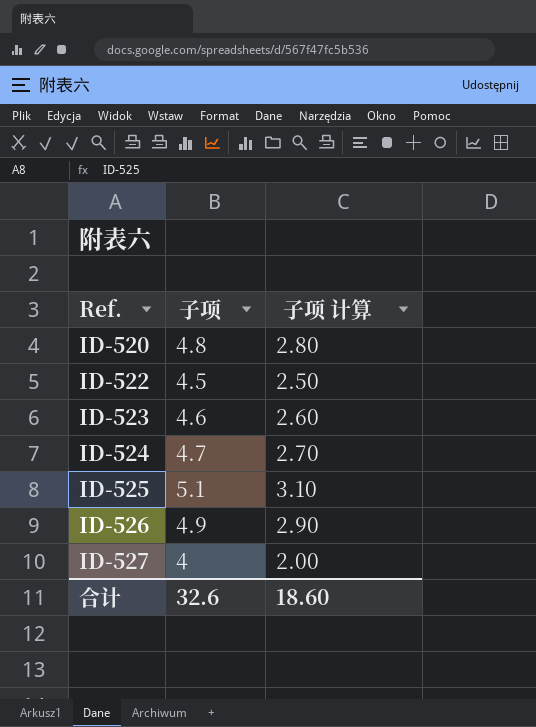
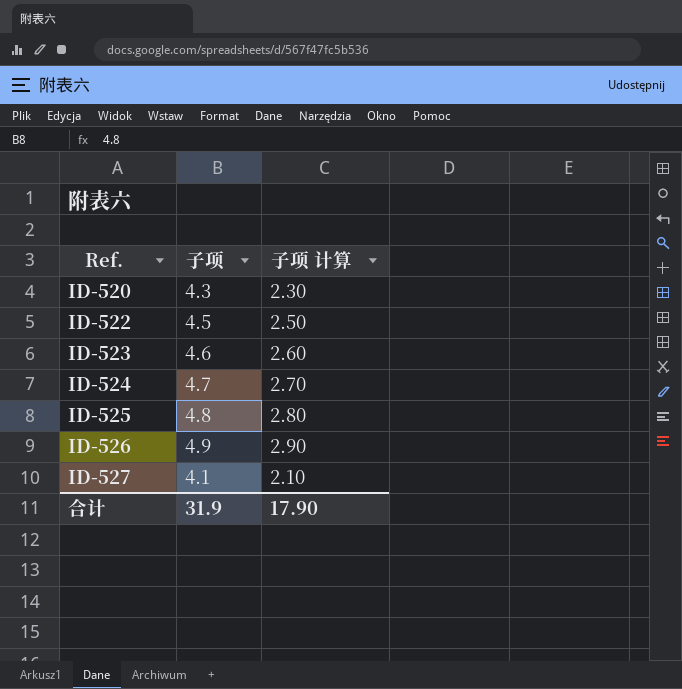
ID-520 | 子项: 4.8 -> 4.3
ID-520 | 子项 计算: 2.80 -> 2.30
ID-525 | 子项: 5.1 -> 4.8
ID-525 | 子项 计算: 3.10 -> 2.80
ID-527 | 子项: 4 -> 4.1
ID-527 | 子项 计算: 2.00 -> 2.10
合计 | 子项: 32.6 -> 31.9
合计 | 子项 计算: 18.60 -> 17.90

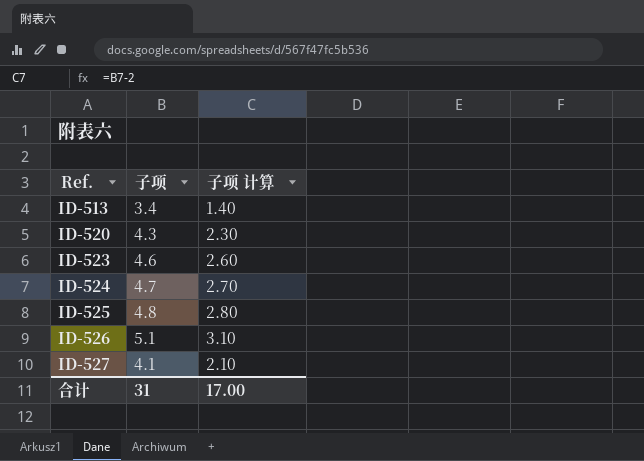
row ID-522: 4.5 | 2.50 -> none
row ID-513: none -> 3.4 | 1.40
ID-526 | 子项: 4.9 -> 5.1
ID-526 | 子项 计算: 2.90 -> 3.10
合计 | 子项: 31.9 -> 31
合计 | 子项 计算: 17.90 -> 17.00

